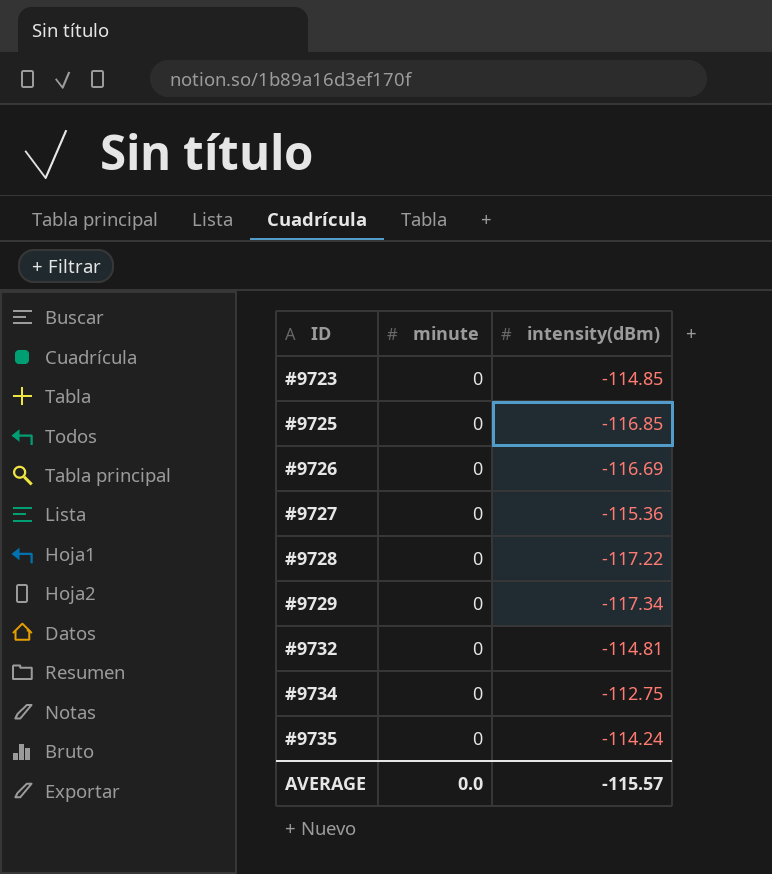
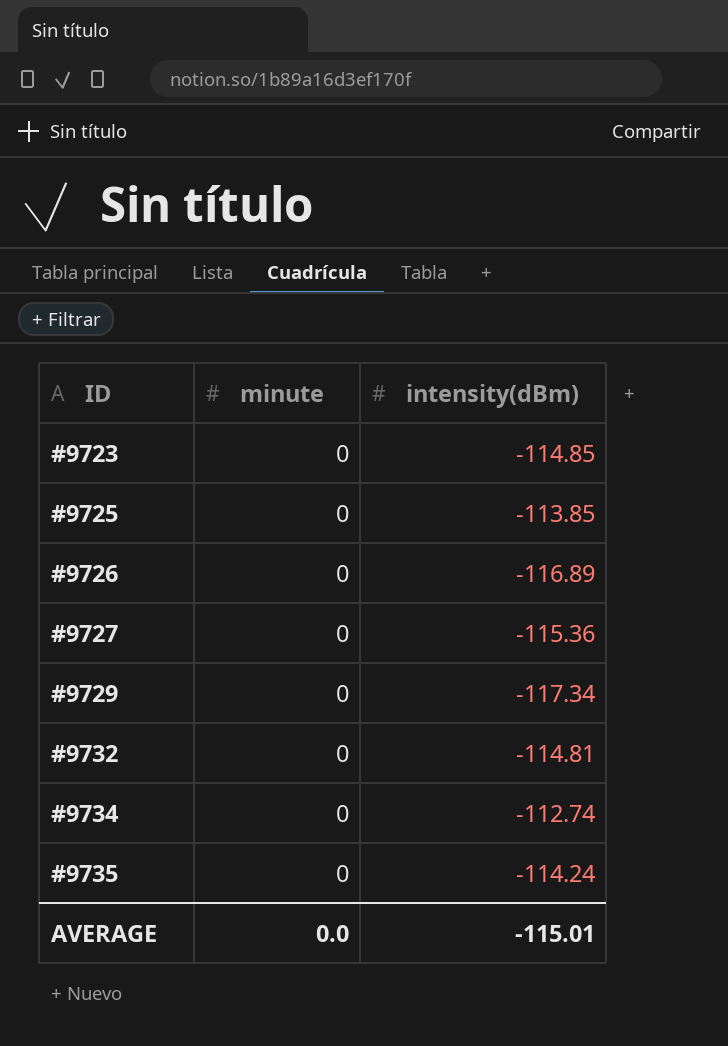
row #9728: 0 | -117.22 -> none
#9725 | intensity(dBm): -116.85 -> -113.85
#9726 | intensity(dBm): -116.69 -> -116.89
#9734 | intensity(dBm): -112.75 -> -112.74
AVERAGE | intensity(dBm): -115.57 -> -115.01

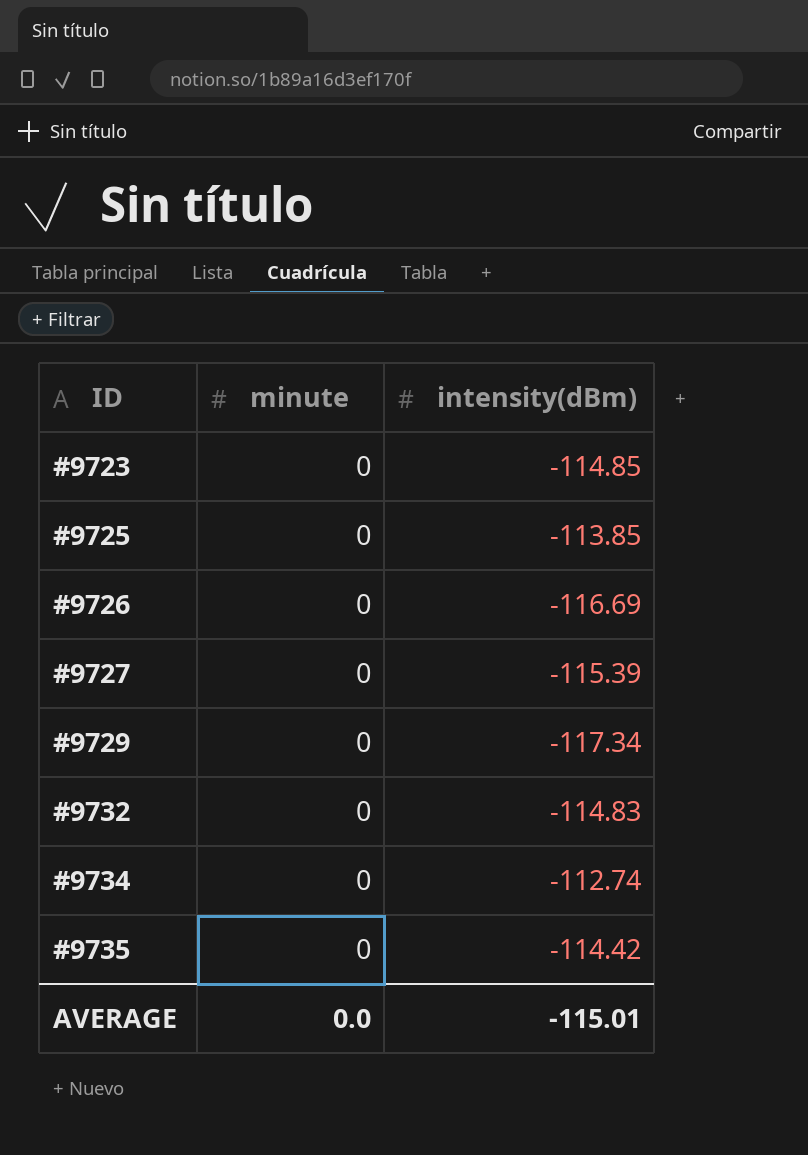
#9726 | intensity(dBm): -116.89 -> -116.69
#9727 | intensity(dBm): -115.36 -> -115.39
#9732 | intensity(dBm): -114.81 -> -114.83
#9735 | intensity(dBm): -114.24 -> -114.42

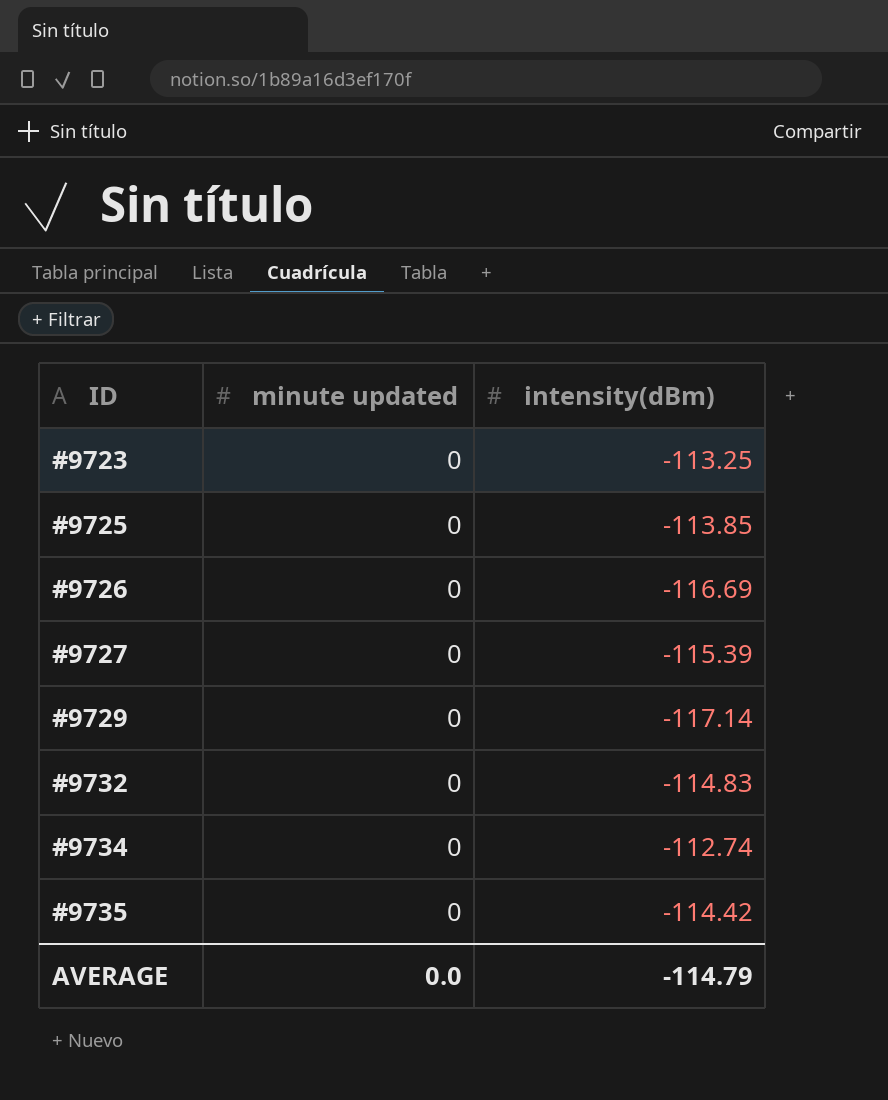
column name: minute -> minute updated
#9723 | intensity(dBm): -114.85 -> -113.25
#9729 | intensity(dBm): -117.34 -> -117.14
AVERAGE | intensity(dBm): -115.01 -> -114.79

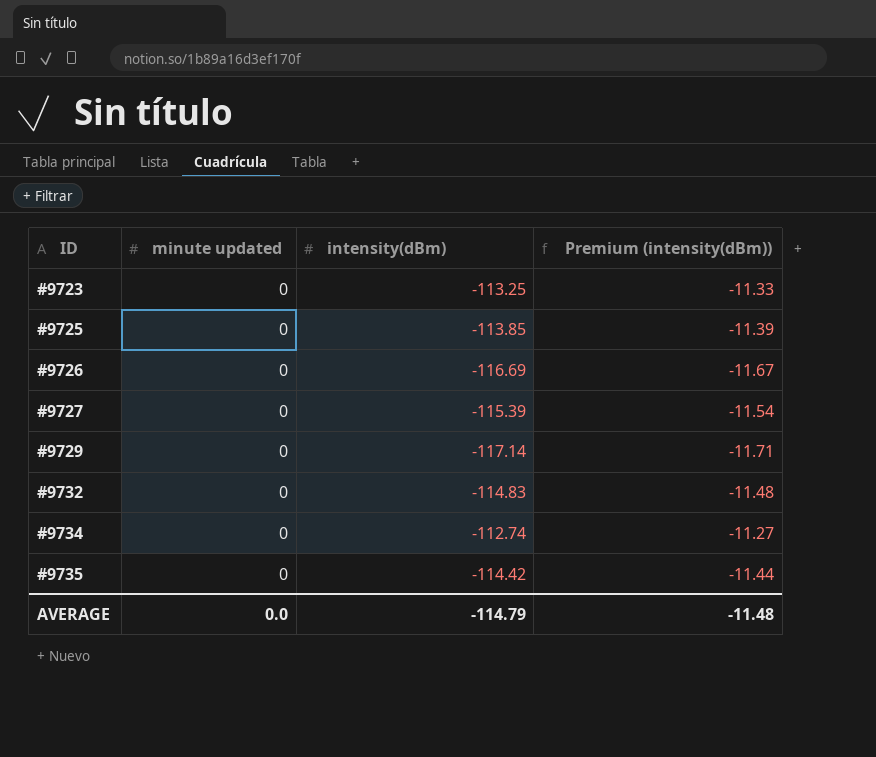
column Premium (intensity(dBm)) | formula: none -> [intensity(dBm)] * 0.1

